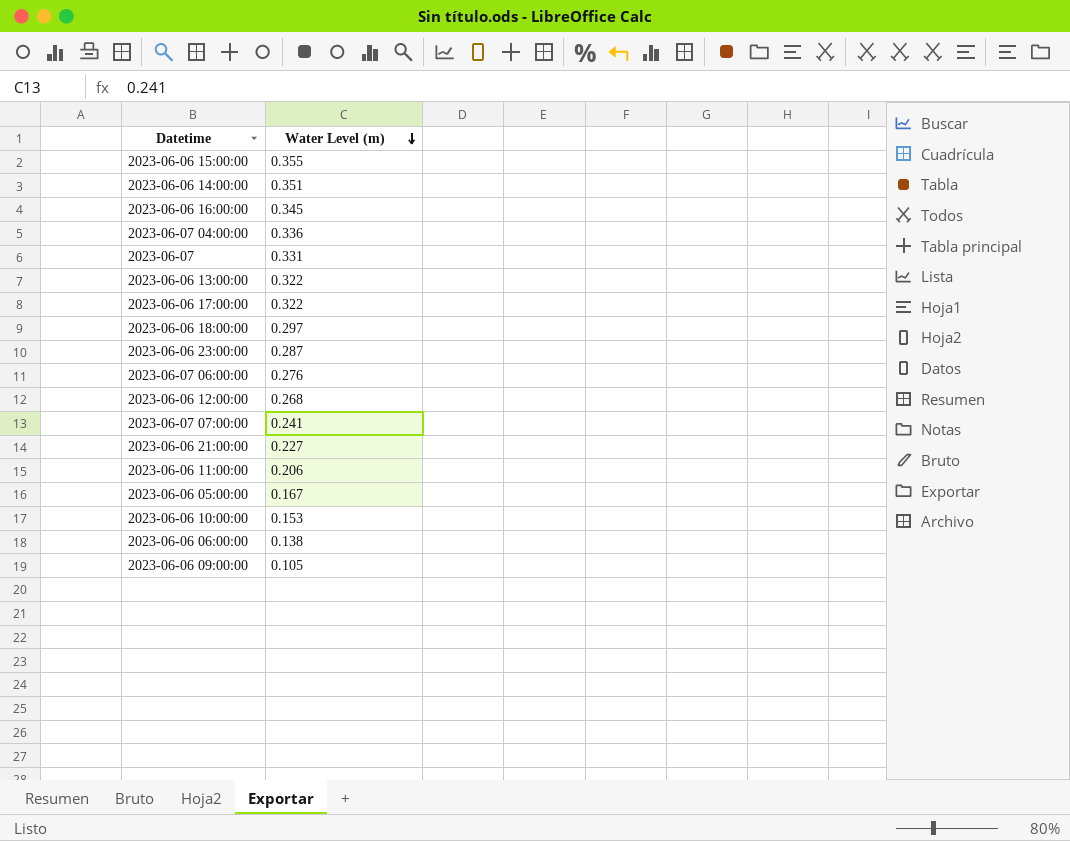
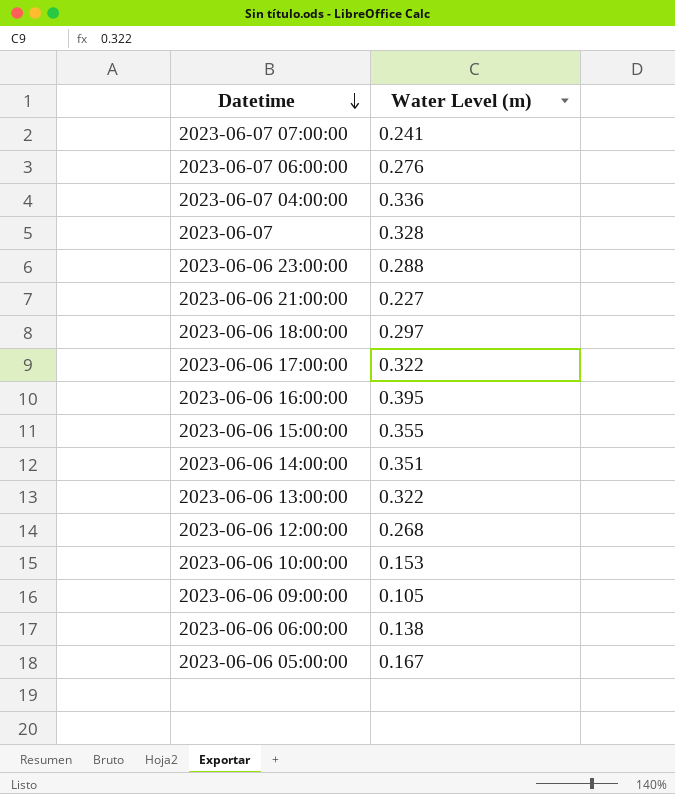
row order: Water Level (m) descending -> Datetime descending
row 2023-06-06 11:00:00: 0.206 -> none
2023-06-07 | Water Level (m): 0.331 -> 0.328
2023-06-06 23:00:00 | Water Level (m): 0.287 -> 0.288
2023-06-06 16:00:00 | Water Level (m): 0.345 -> 0.395

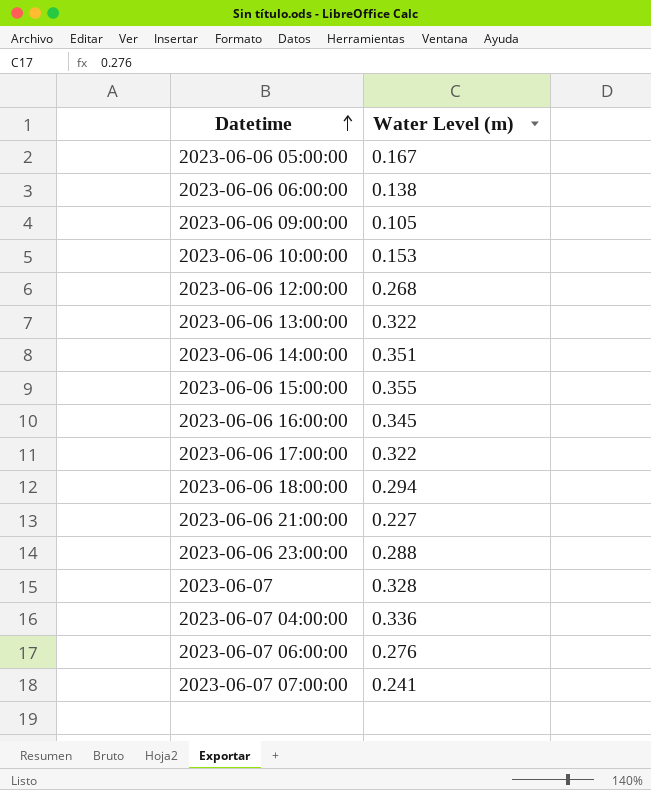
row order: Datetime descending -> Datetime ascending
2023-06-06 16:00:00 | Water Level (m): 0.395 -> 0.345
2023-06-06 18:00:00 | Water Level (m): 0.297 -> 0.294

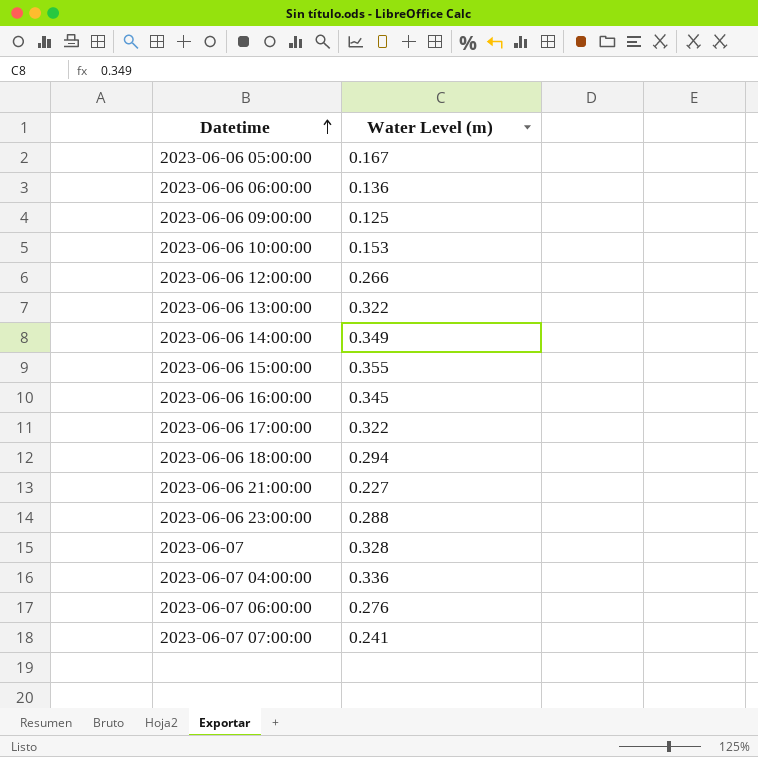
2023-06-06 06:00:00 | Water Level (m): 0.138 -> 0.136
2023-06-06 09:00:00 | Water Level (m): 0.105 -> 0.125
2023-06-06 12:00:00 | Water Level (m): 0.268 -> 0.266
2023-06-06 14:00:00 | Water Level (m): 0.351 -> 0.349

